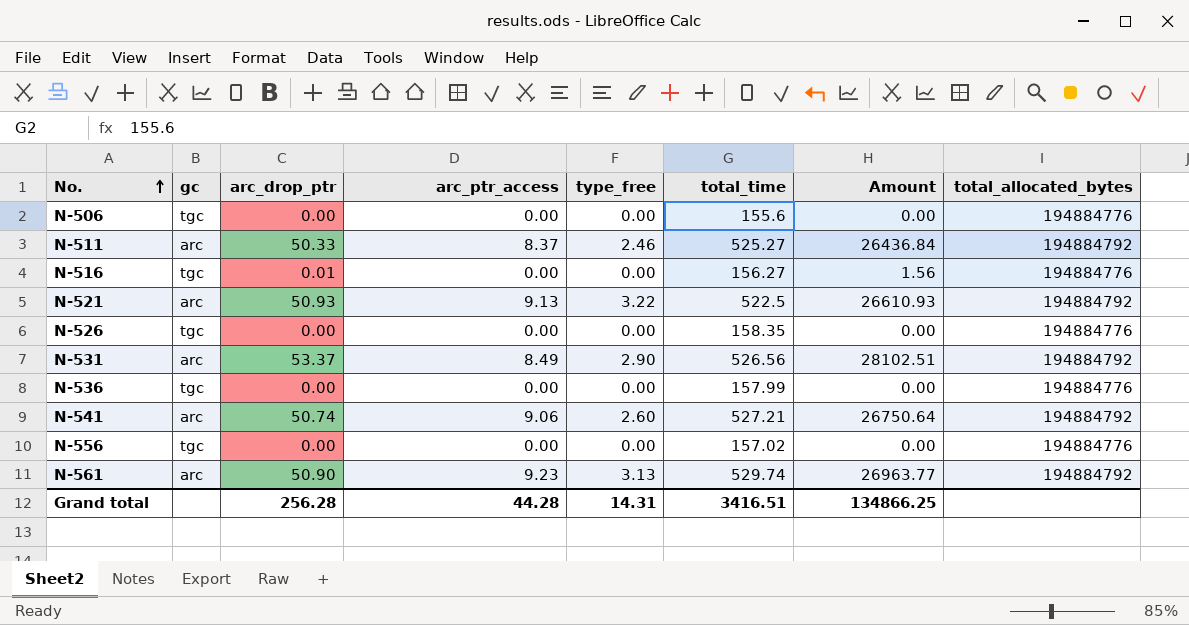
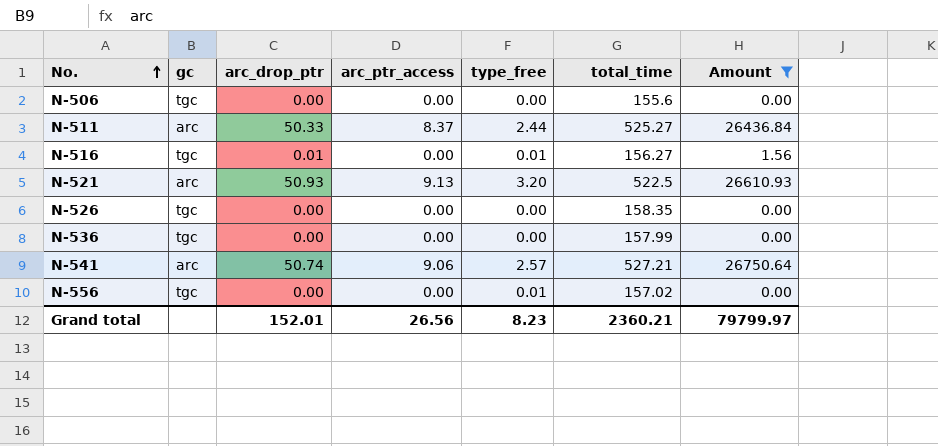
filter: none -> Amount <= 26750.64
column total_allocated_bytes | position: 8 -> none
N-511 | type_free: 2.46 -> 2.44
N-516 | type_free: 0.00 -> 0.01
N-521 | type_free: 3.22 -> 3.20
N-541 | type_free: 2.60 -> 2.57
N-556 | type_free: 0.00 -> 0.01
Grand total | arc_drop_ptr: 256.28 -> 152.01
Grand total | arc_ptr_access: 44.28 -> 26.56
Grand total | type_free: 14.31 -> 8.23
Grand total | total_time: 3416.51 -> 2360.21
Grand total | Amount: 134866.25 -> 79799.97

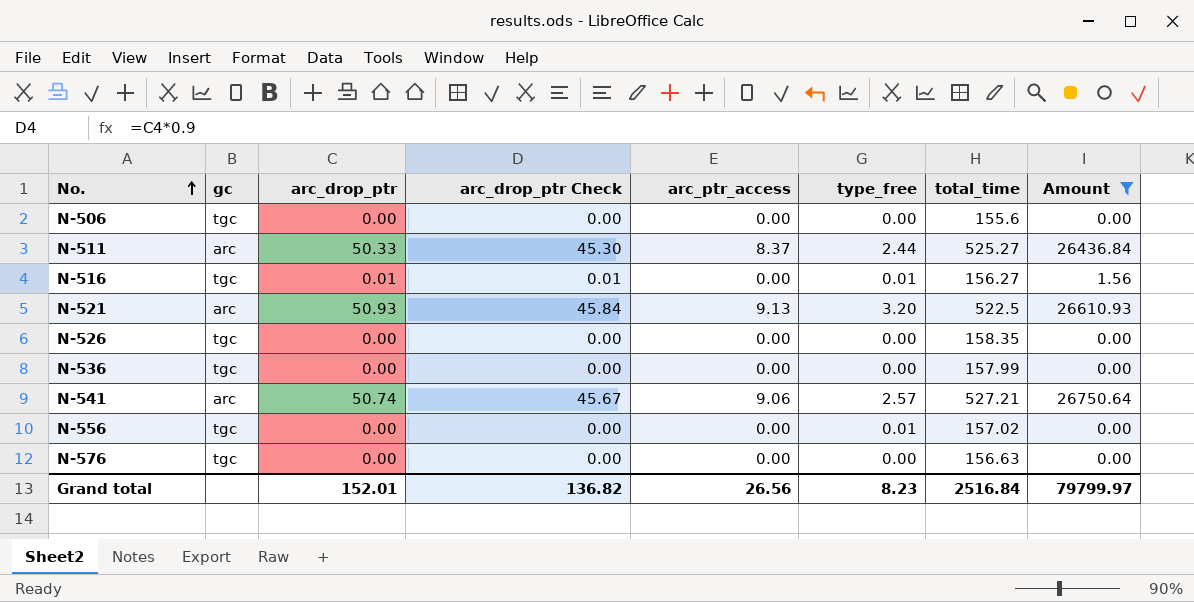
column arc_drop_ptr Check | formula: none -> [arc_drop_ptr] * 0.9
row N-576: none -> tgc | 0.00 | 0.00 | 0.00 | 0.00 | 156.63 | 0.00
Grand total | total_time: 2360.21 -> 2516.84

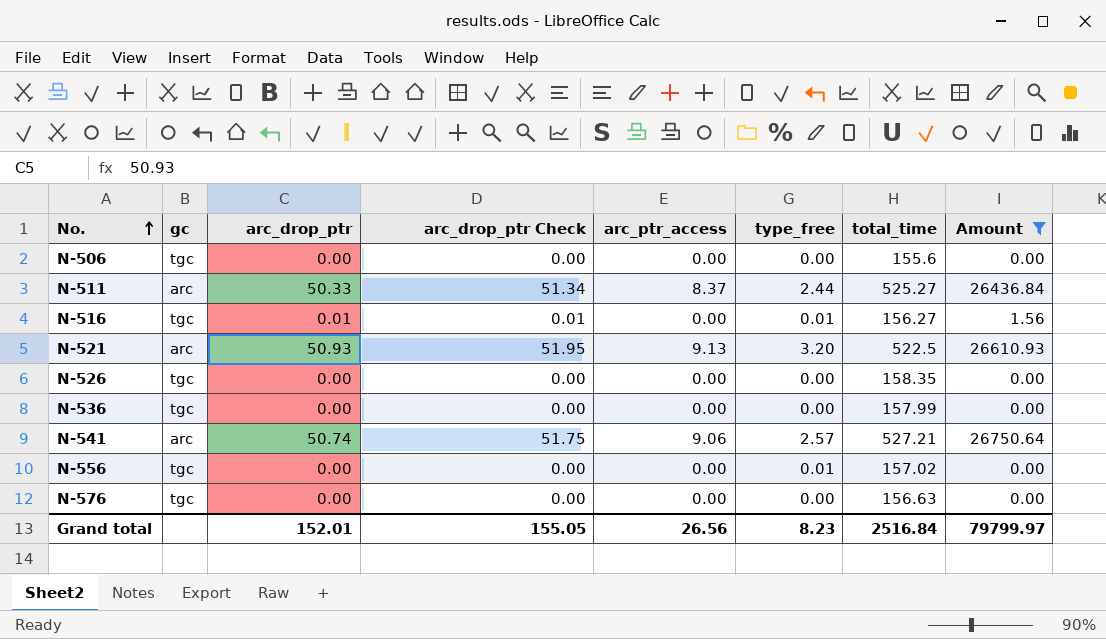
column arc_drop_ptr Check | formula: [arc_drop_ptr] * 0.9 -> [arc_drop_ptr] * 1.02
Grand total | arc_drop_ptr Check: 136.82 -> 155.05

